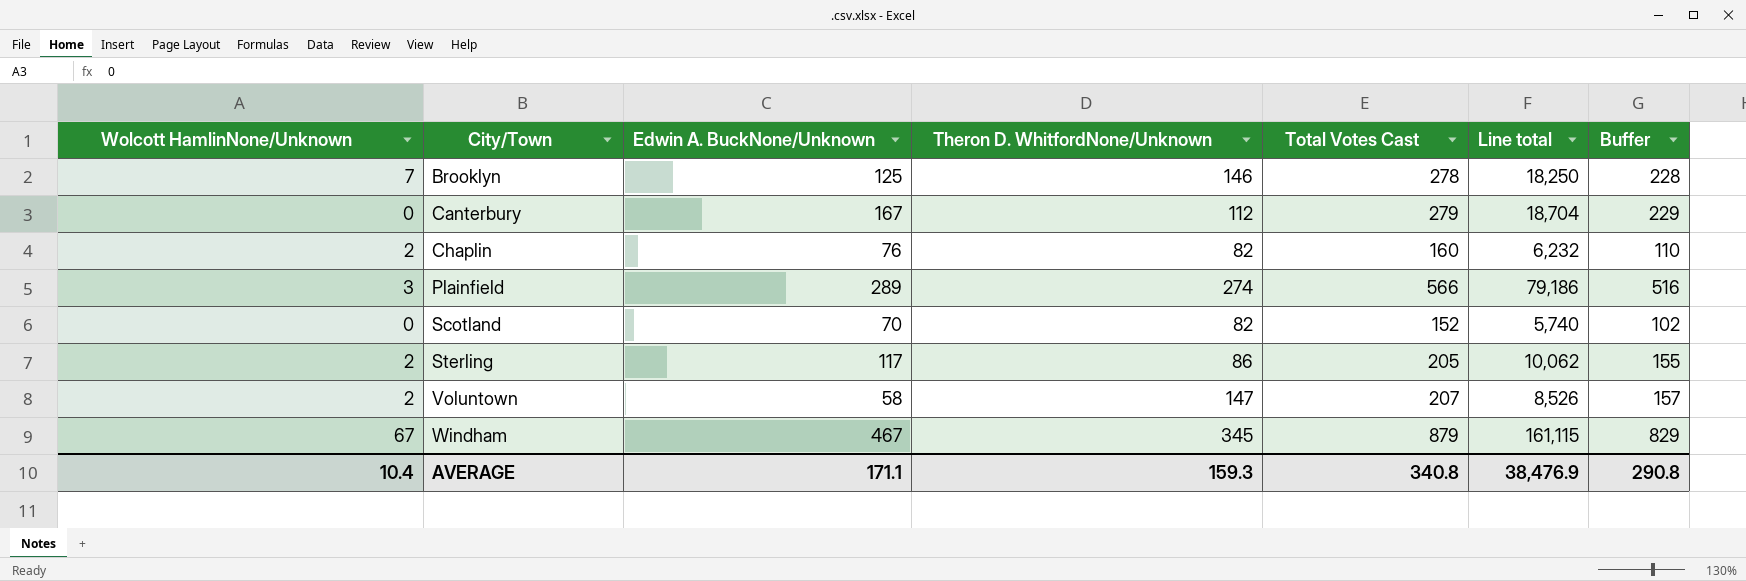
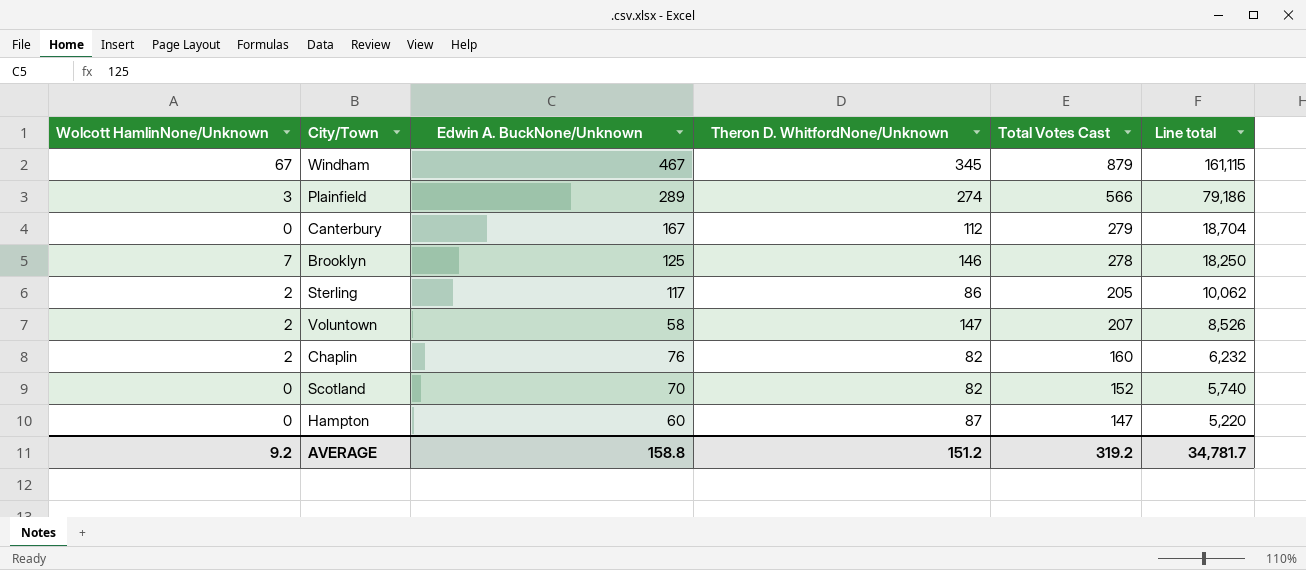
row order: City/Town ascending -> Line total descending
column Buffer | formula: [Total Votes Cast] - 50 -> none
row Hampton: none -> 0 | 60 | 87 | 147 | 5,220
AVERAGE | Wolcott HamlinNone/Unknown: 10.4 -> 9.2
AVERAGE | Edwin A. BuckNone/Unknown: 171.1 -> 158.8
AVERAGE | Theron D. WhitfordNone/Unknown: 159.3 -> 151.2
AVERAGE | Total Votes Cast: 340.8 -> 319.2
AVERAGE | Line total: 38,476.9 -> 34,781.7

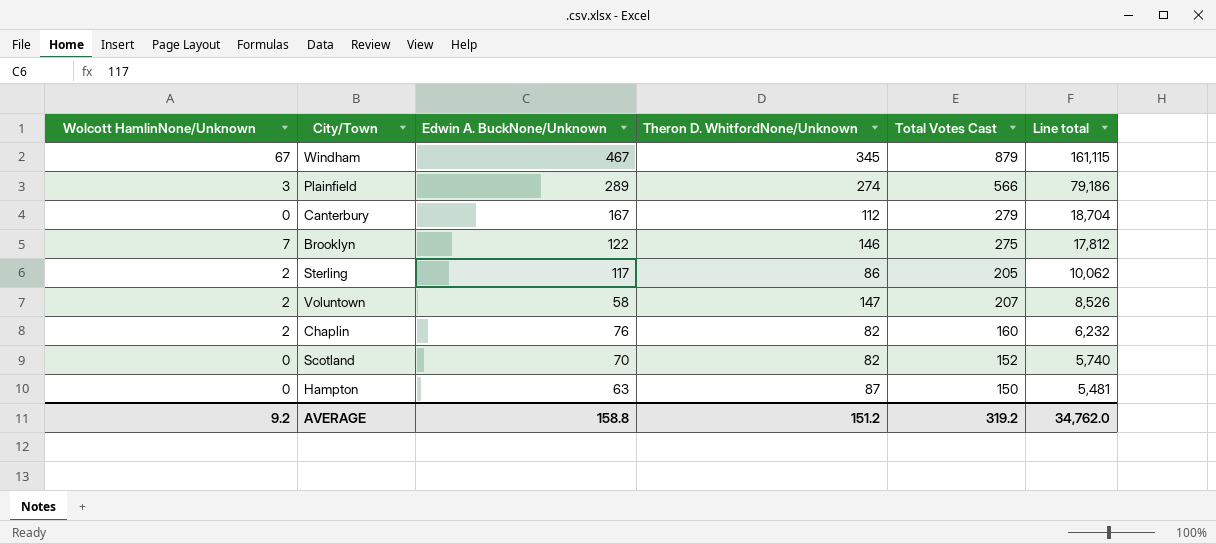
Brooklyn | Edwin A. BuckNone/Unknown: 125 -> 122
Brooklyn | Total Votes Cast: 278 -> 275
Brooklyn | Line total: 18,250 -> 17,812
Hampton | Edwin A. BuckNone/Unknown: 60 -> 63
Hampton | Total Votes Cast: 147 -> 150
Hampton | Line total: 5,220 -> 5,481
AVERAGE | Line total: 34,781.7 -> 34,762.0

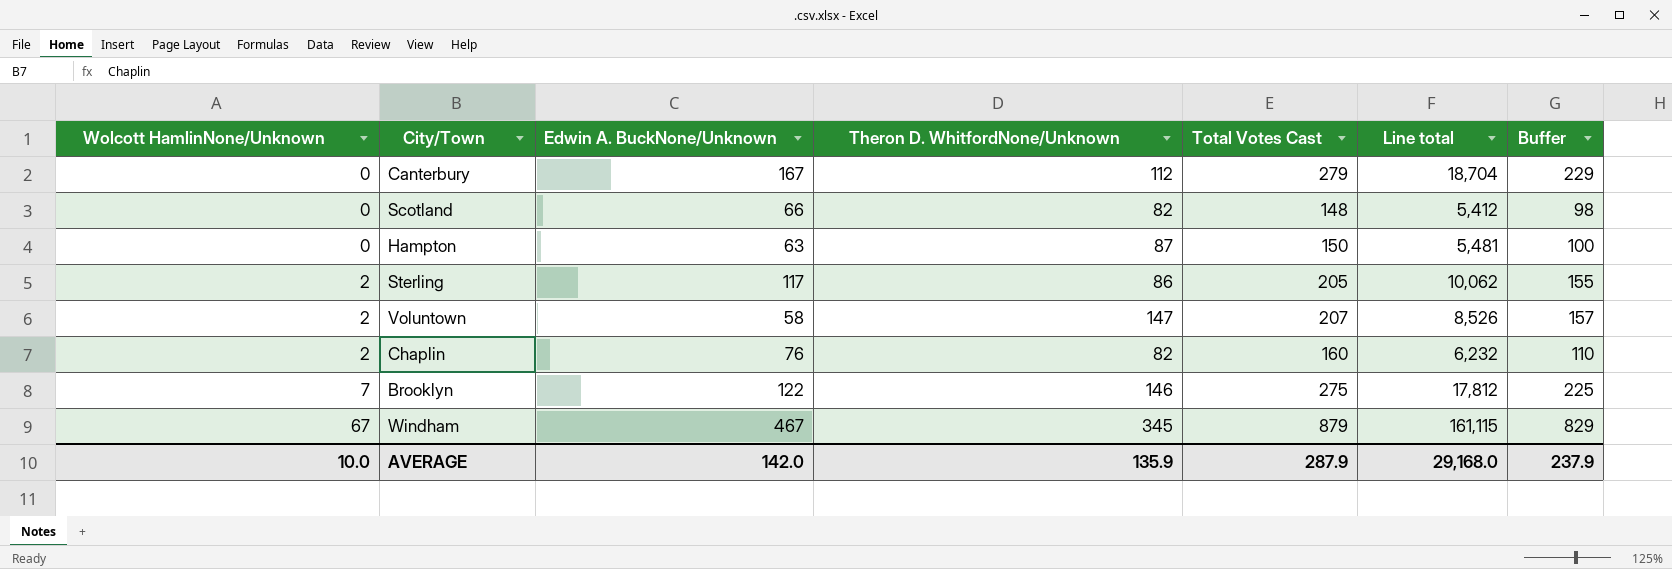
row order: Line total descending -> Wolcott HamlinNone/Unknown ascending
column Buffer | formula: none -> [Total Votes Cast] - 50
row Plainfield: 3 | 289 | 274 | 566 | 79,186 -> none
Scotland | Edwin A. BuckNone/Unknown: 70 -> 66
Scotland | Total Votes Cast: 152 -> 148
Scotland | Line total: 5,740 -> 5,412
AVERAGE | Wolcott HamlinNone/Unknown: 9.2 -> 10.0
AVERAGE | Edwin A. BuckNone/Unknown: 158.8 -> 142.0
AVERAGE | Theron D. WhitfordNone/Unknown: 151.2 -> 135.9
AVERAGE | Total Votes Cast: 319.2 -> 287.9
AVERAGE | Line total: 34,762.0 -> 29,168.0

